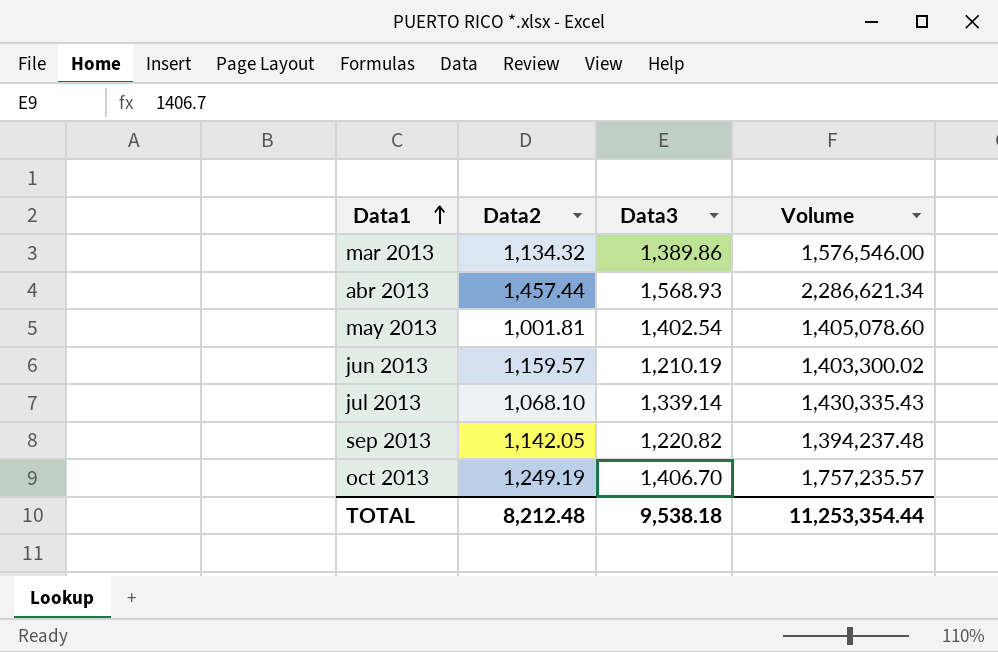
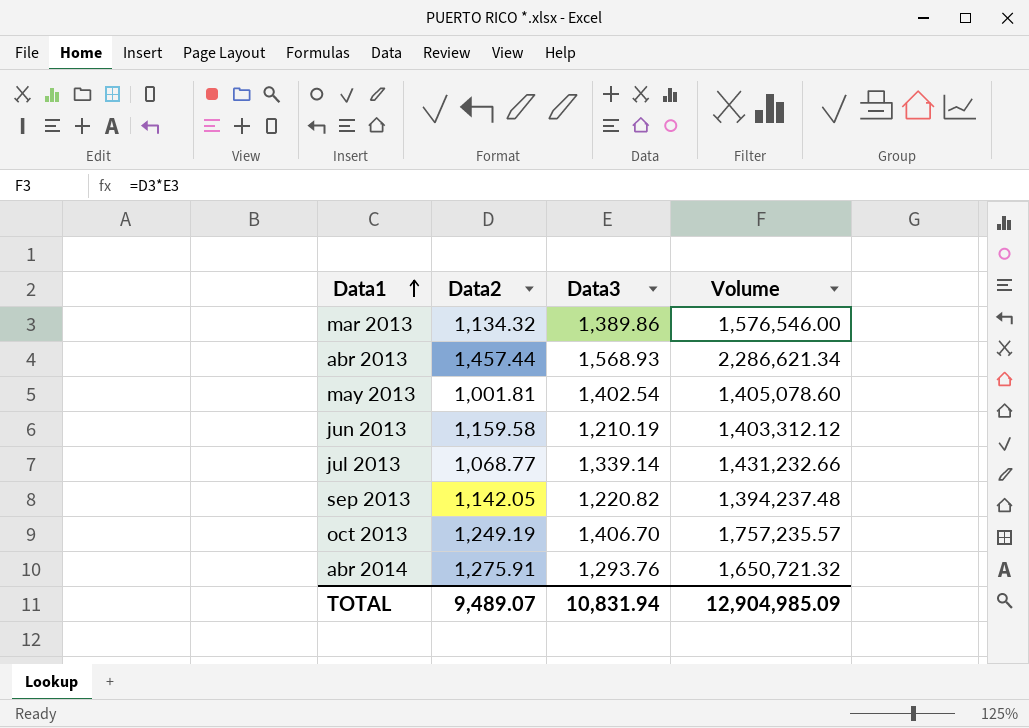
jun 2013 | Data2: 1,159.57 -> 1,159.58
jun 2013 | Volume: 1,403,300.02 -> 1,403,312.12
jul 2013 | Data2: 1,068.10 -> 1,068.77
jul 2013 | Volume: 1,430,335.43 -> 1,431,232.66
row abr 2014: none -> 1,275.91 | 1,293.76 | 1,650,721.32
TOTAL | Data2: 8,212.48 -> 9,489.07
TOTAL | Data3: 9,538.18 -> 10,831.94
TOTAL | Volume: 11,253,354.44 -> 12,904,985.09

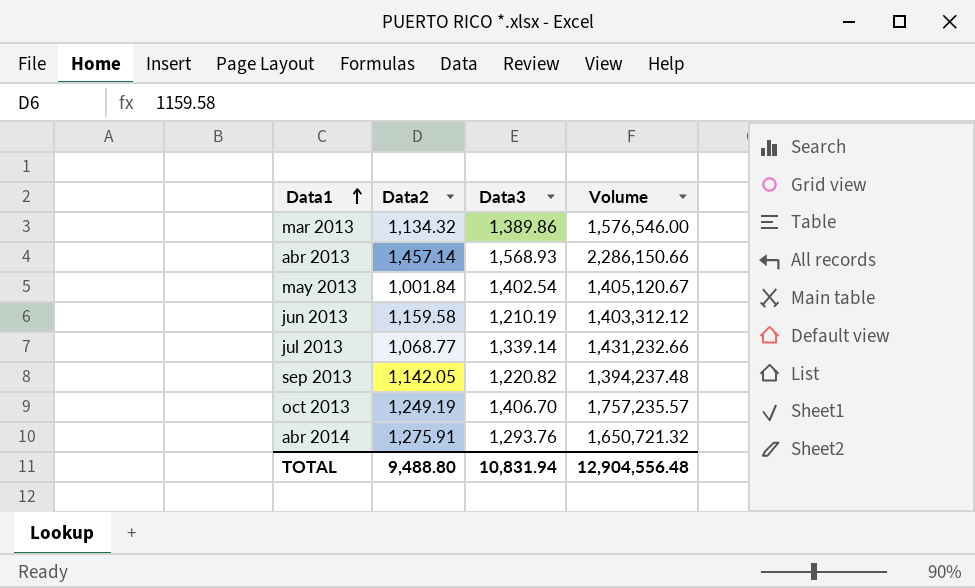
abr 2013 | Data2: 1,457.44 -> 1,457.14
abr 2013 | Volume: 2,286,621.34 -> 2,286,150.66
may 2013 | Data2: 1,001.81 -> 1,001.84
may 2013 | Volume: 1,405,078.60 -> 1,405,120.67
TOTAL | Data2: 9,489.07 -> 9,488.80
TOTAL | Volume: 12,904,985.09 -> 12,904,556.48

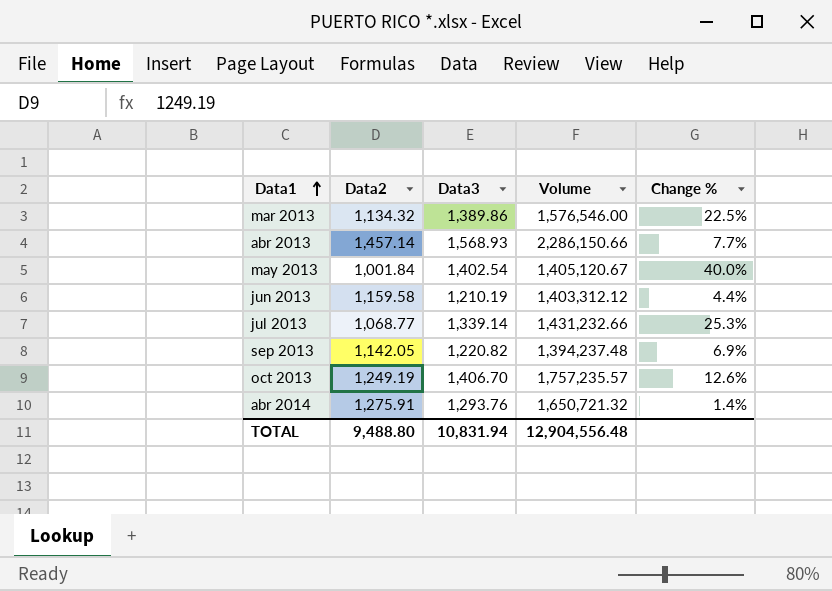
column Change % | formula: none -> ([Data3] - [Data2]) / [Data2]

